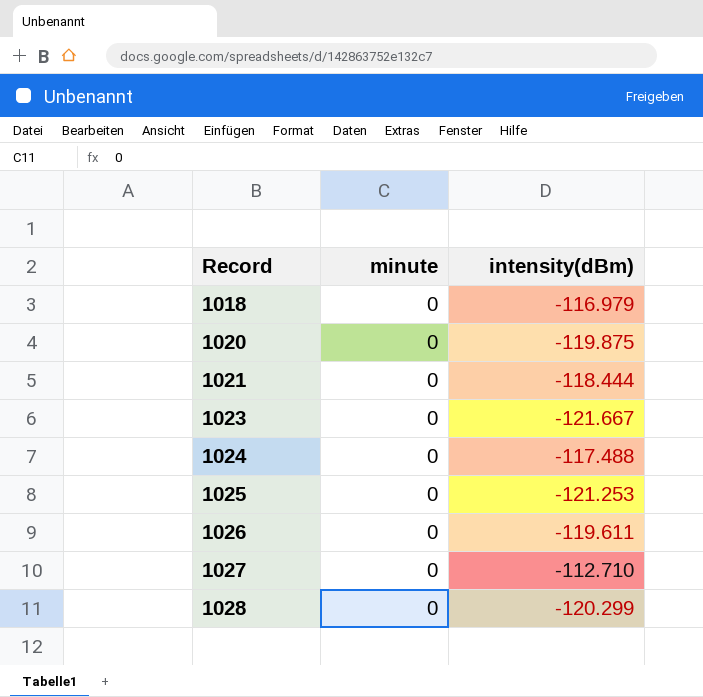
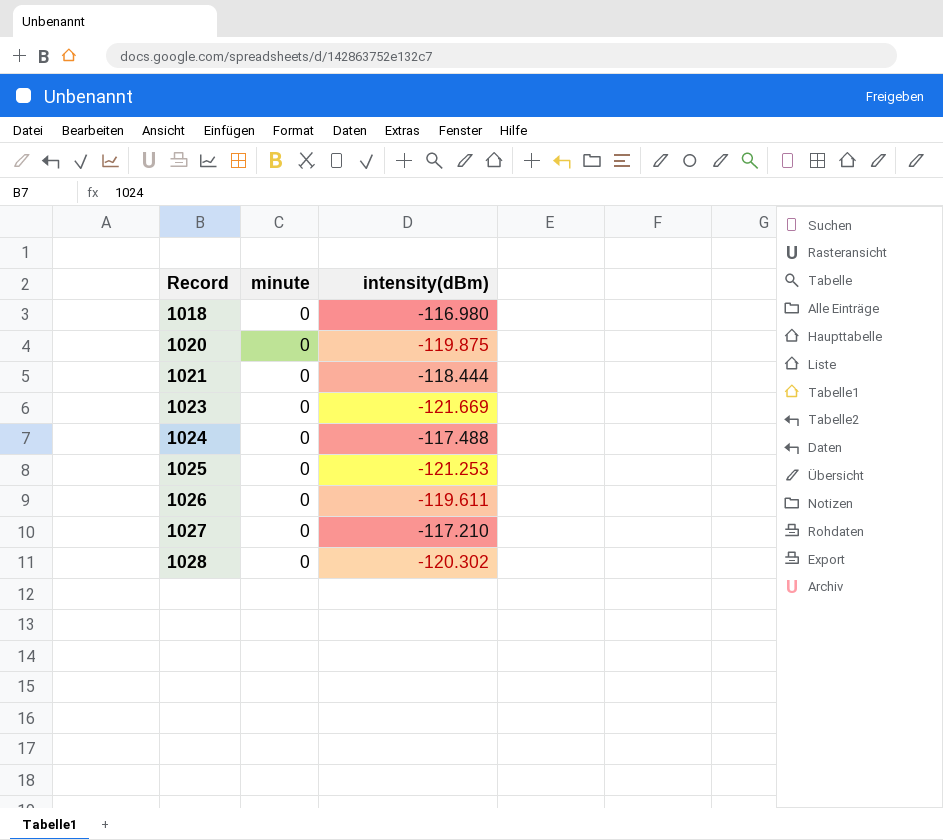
1018 | intensity(dBm): -116.979 -> -116.980
1023 | intensity(dBm): -121.667 -> -121.669
1027 | intensity(dBm): -112.710 -> -117.210
1028 | intensity(dBm): -120.299 -> -120.302

